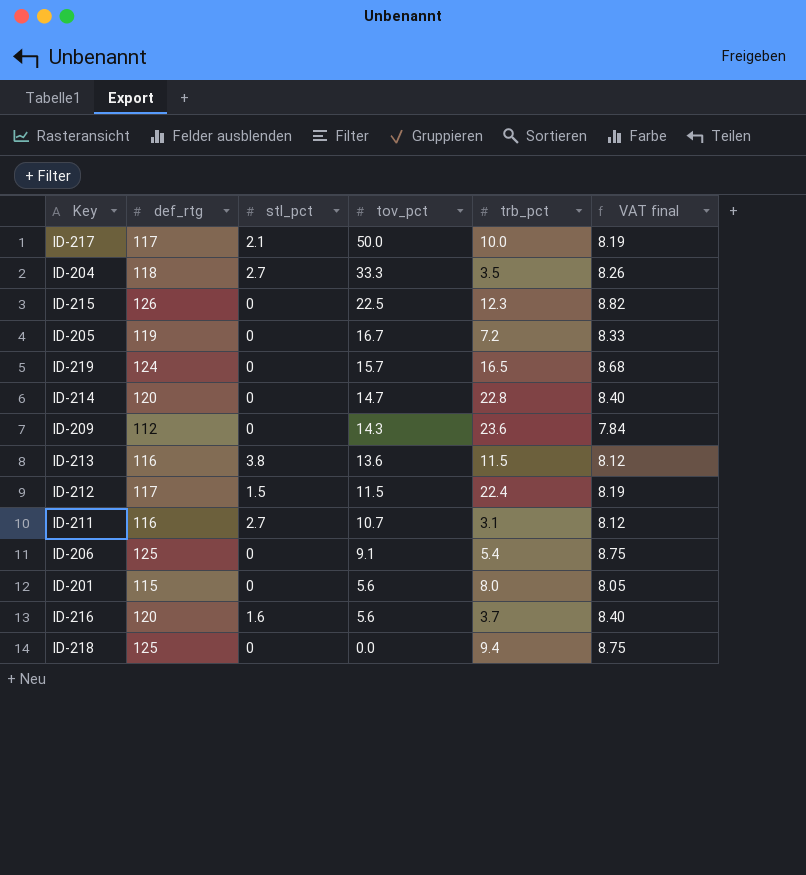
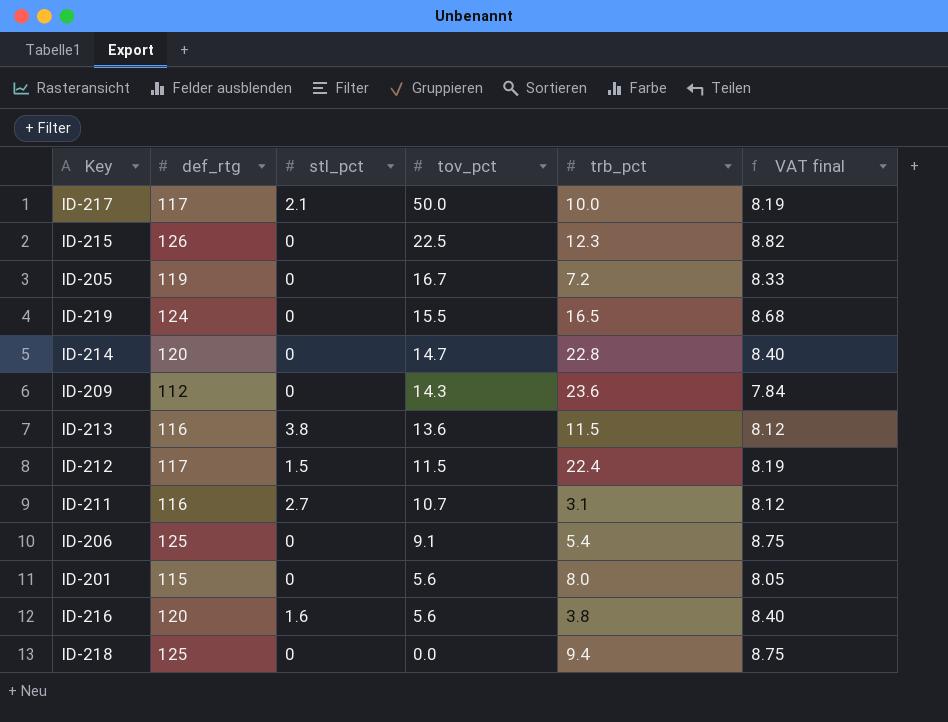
row ID-204: 118 | 2.7 | 33.3 | 3.5 | 8.26 -> none
ID-219 | tov_pct: 15.7 -> 15.5
ID-216 | trb_pct: 3.7 -> 3.8

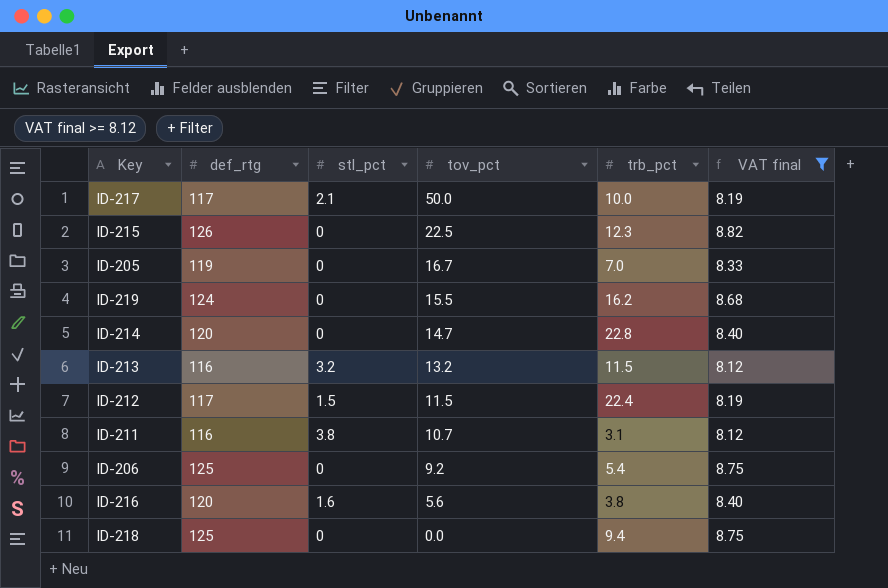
filter: none -> VAT final >= 8.12
ID-205 | trb_pct: 7.2 -> 7.0
ID-219 | trb_pct: 16.5 -> 16.2
ID-213 | stl_pct: 3.8 -> 3.2
ID-213 | tov_pct: 13.6 -> 13.2
ID-211 | stl_pct: 2.7 -> 3.8
ID-206 | tov_pct: 9.1 -> 9.2

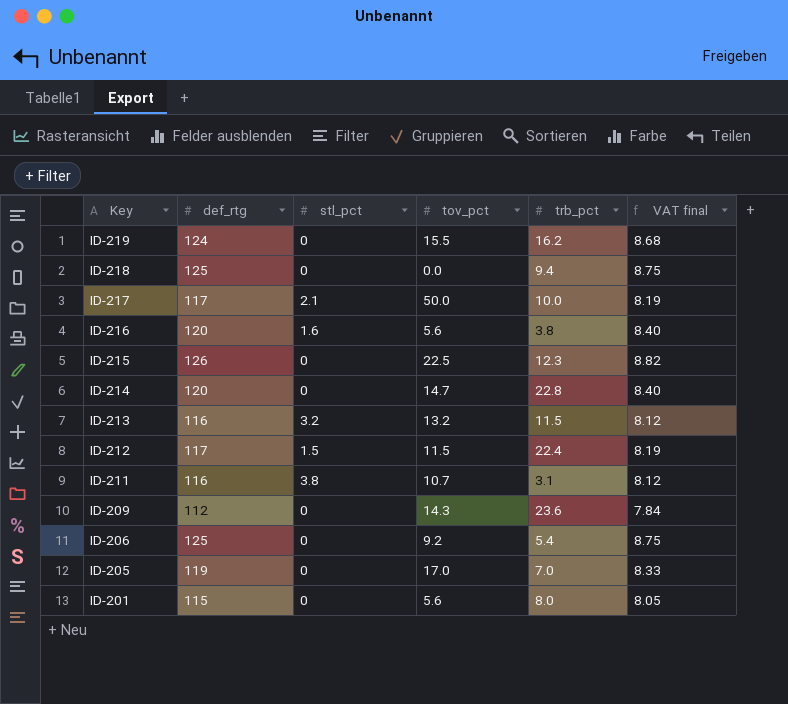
filter: VAT final >= 8.12 -> none
row order: tov_pct descending -> Key descending
ID-205 | tov_pct: 16.7 -> 17.0

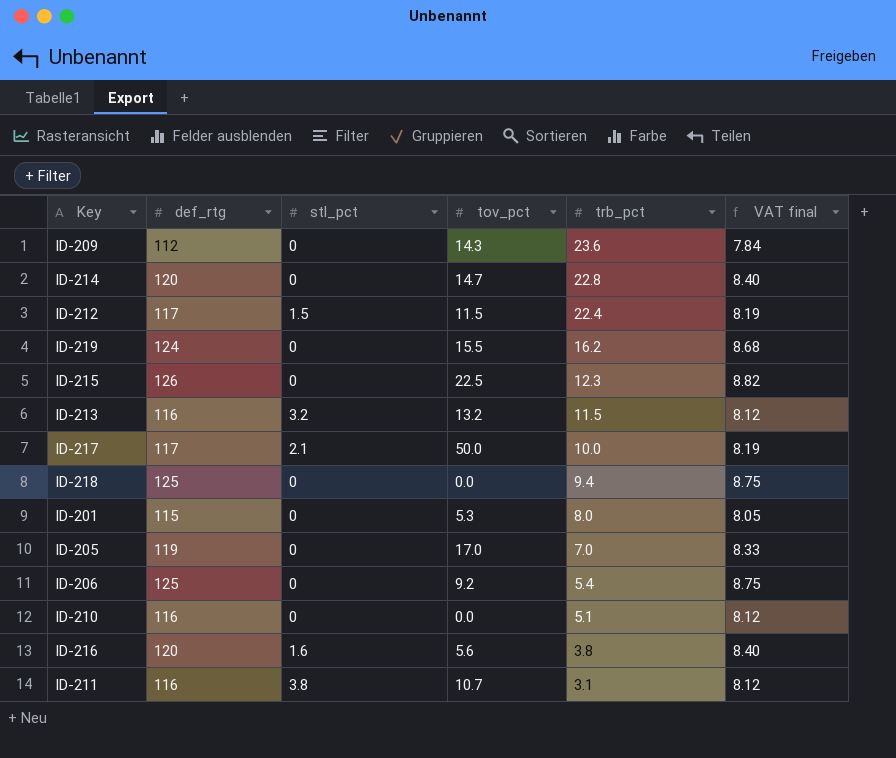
row order: Key descending -> trb_pct descending
ID-201 | tov_pct: 5.6 -> 5.3
row ID-210: none -> 116 | 0 | 0.0 | 5.1 | 8.12

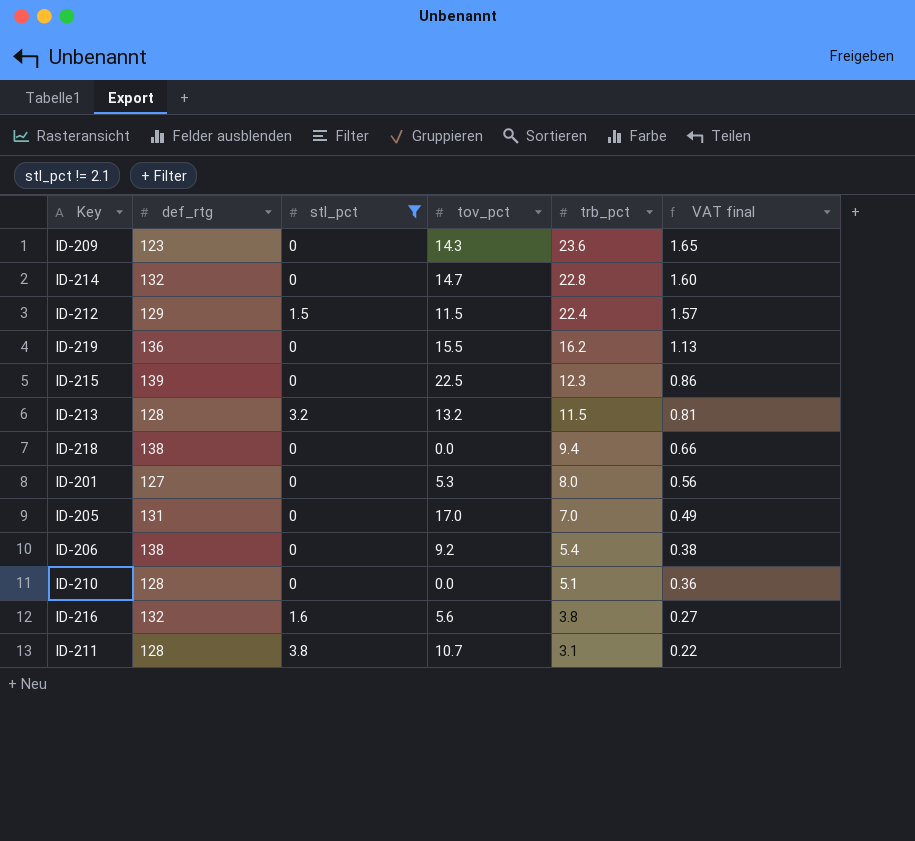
filter: none -> stl_pct != 2.1
column VAT final | formula: [def_rtg] * 0.07 -> [trb_pct] * 0.07
ID-209 | def_rtg: 112 -> 123
ID-214 | def_rtg: 120 -> 132
ID-212 | def_rtg: 117 -> 129
ID-219 | def_rtg: 124 -> 136
ID-215 | def_rtg: 126 -> 139
ID-213 | def_rtg: 116 -> 128
ID-218 | def_rtg: 125 -> 138
ID-201 | def_rtg: 115 -> 127
ID-205 | def_rtg: 119 -> 131
ID-206 | def_rtg: 125 -> 138
ID-210 | def_rtg: 116 -> 128
ID-216 | def_rtg: 120 -> 132
ID-211 | def_rtg: 116 -> 128

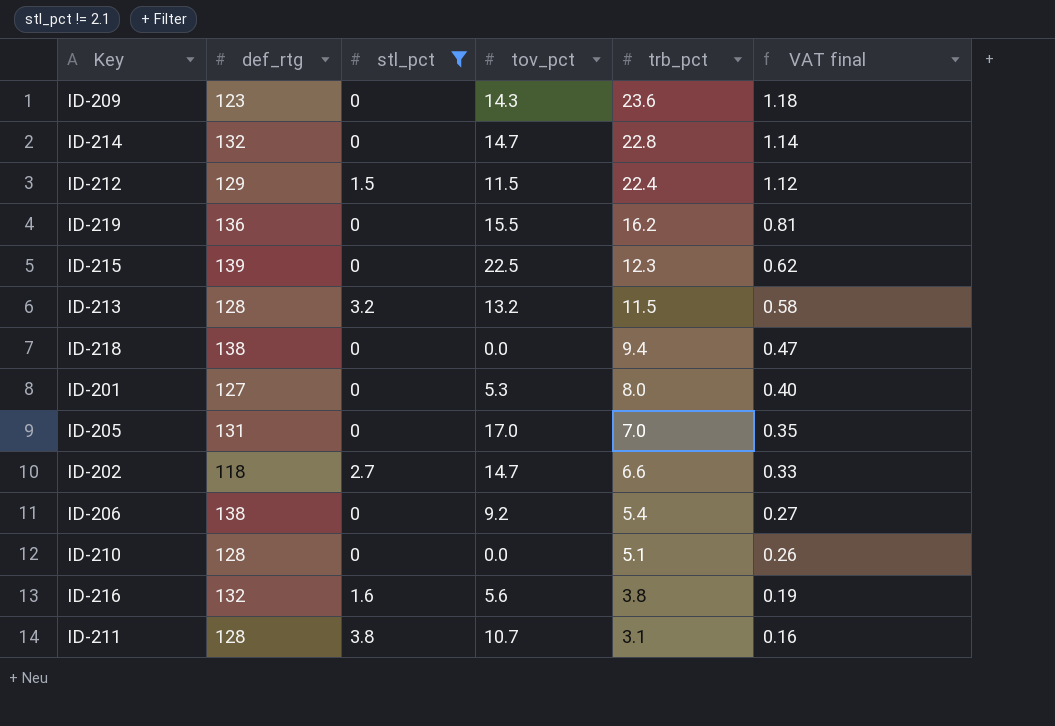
column VAT final | formula: [trb_pct] * 0.07 -> [trb_pct] * 0.05
row ID-202: none -> 118 | 2.7 | 14.7 | 6.6 | 0.33

